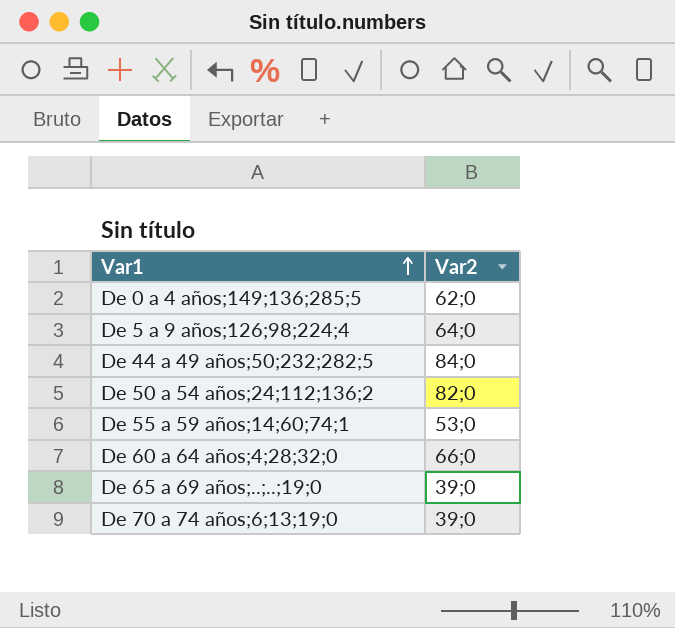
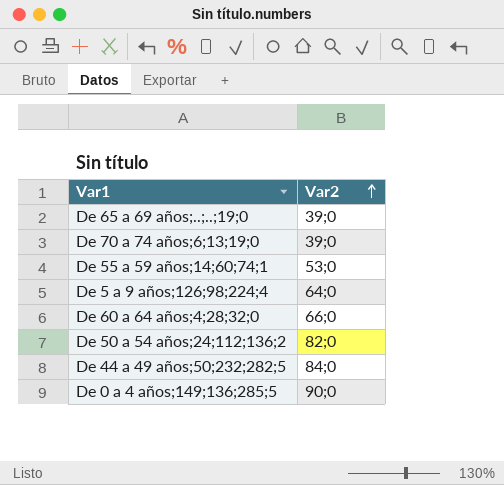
row order: Var1 ascending -> Var2 ascending
De 0 a 4 años;149;136;285;5 | Var2: 62;0 -> 90;0

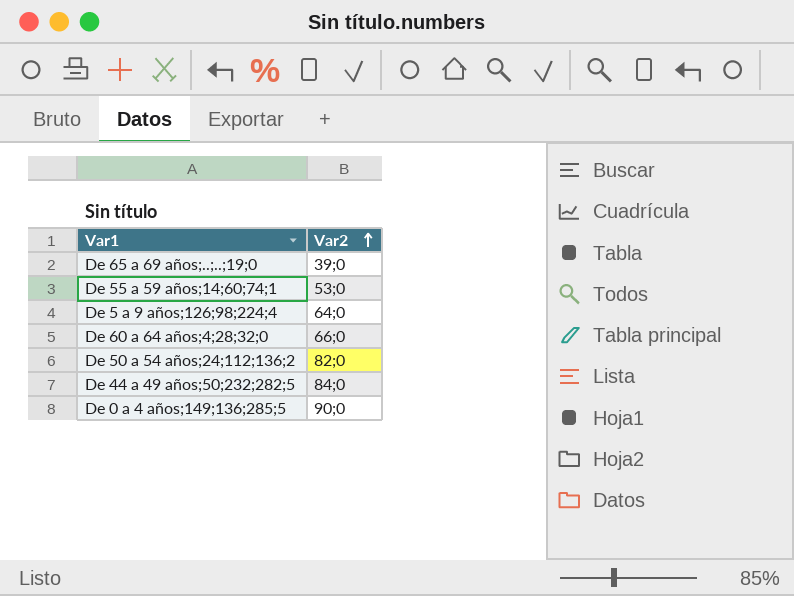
row De 70 a 74 años;6;13;19;0: 39;0 -> none

